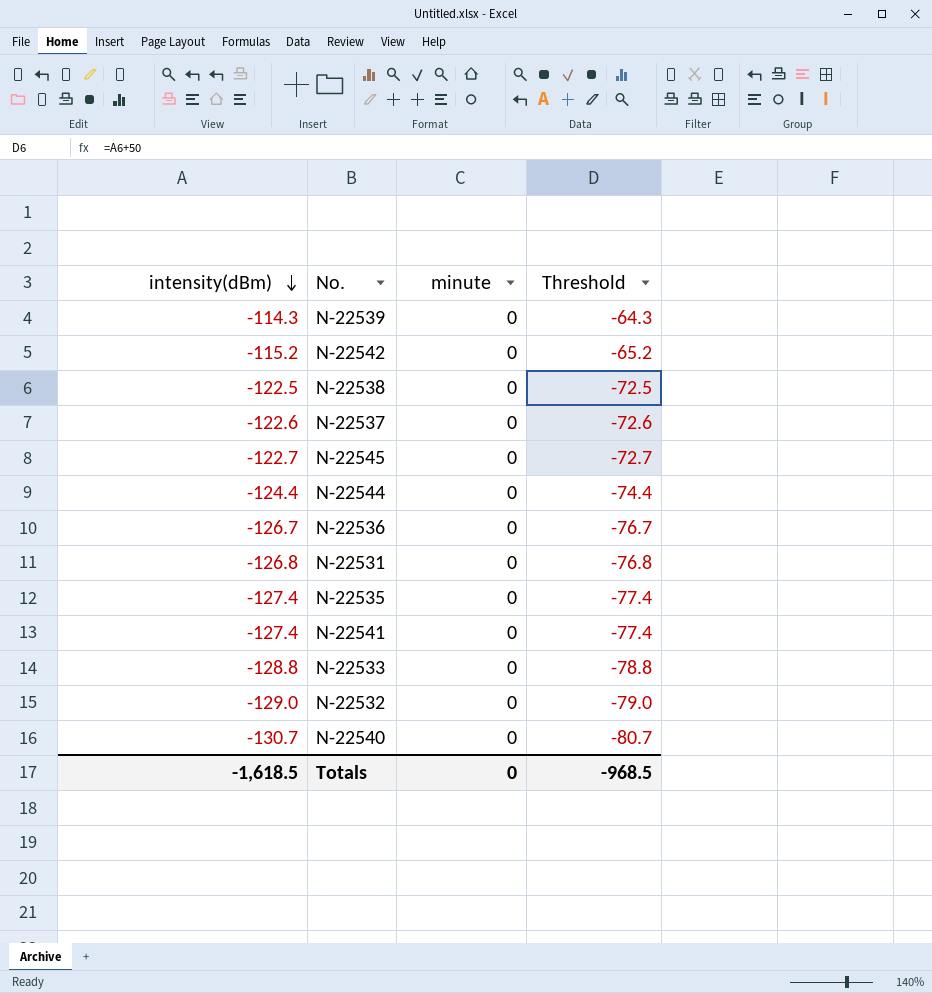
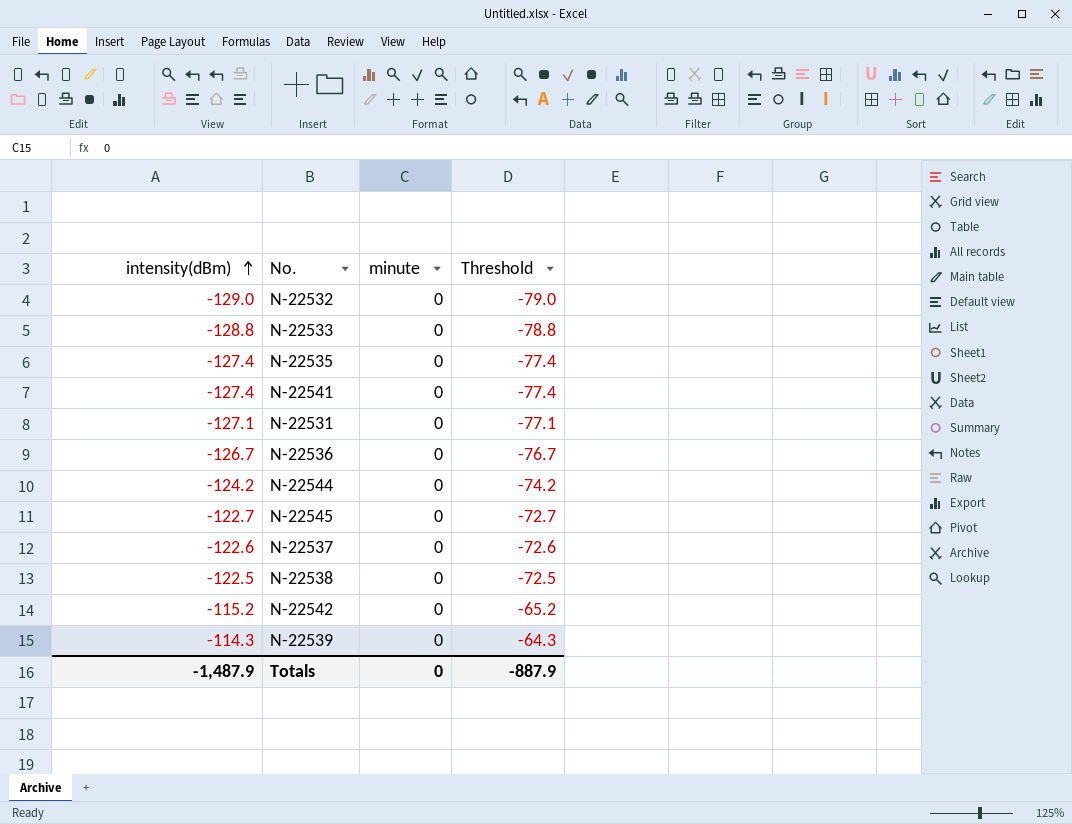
row order: intensity(dBm) descending -> intensity(dBm) ascending
row N-22540: -130.7 | 0 | -80.7 -> none
N-22531 | intensity(dBm): -126.8 -> -127.1
N-22531 | Threshold: -76.8 -> -77.1
N-22544 | intensity(dBm): -124.4 -> -124.2
N-22544 | Threshold: -74.4 -> -74.2
Totals | intensity(dBm): -1,618.5 -> -1,487.9
Totals | Threshold: -968.5 -> -887.9

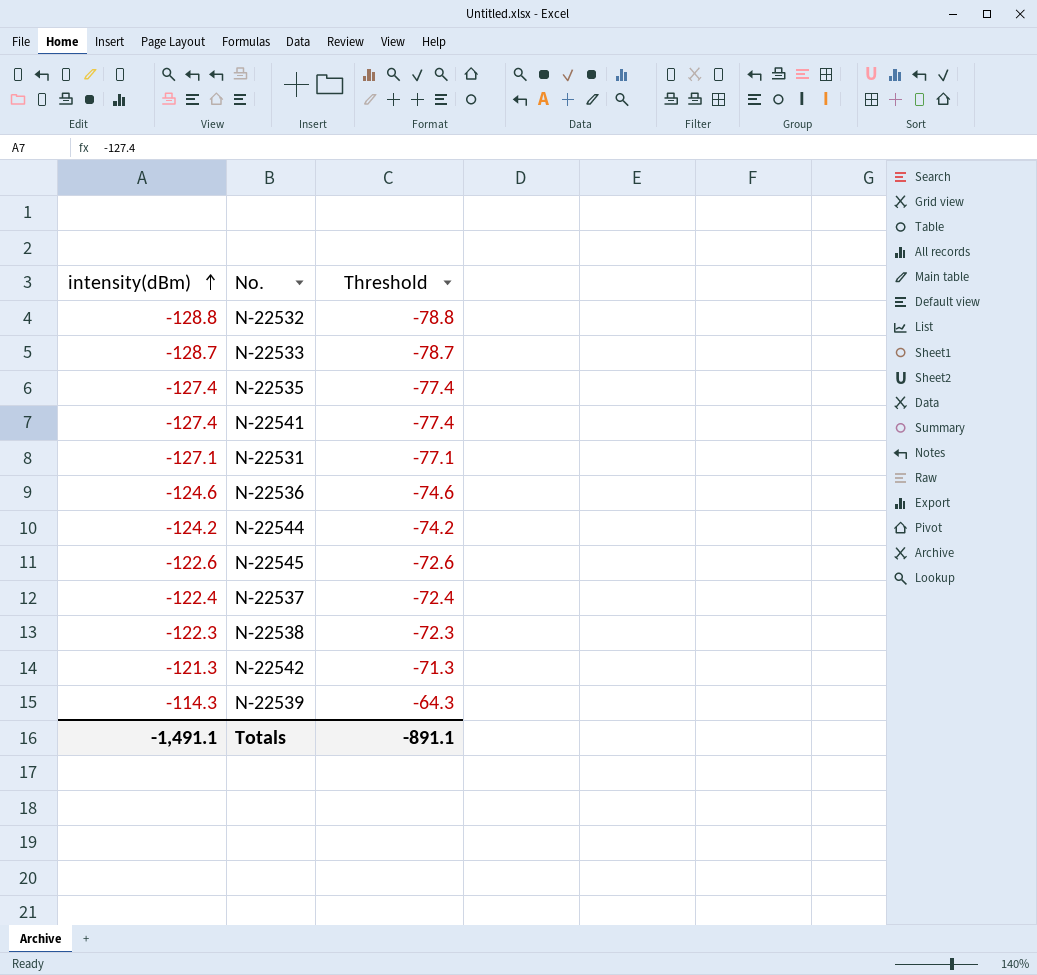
column minute | position: 3 -> none
N-22532 | intensity(dBm): -129.0 -> -128.8
N-22532 | Threshold: -79.0 -> -78.8
N-22533 | intensity(dBm): -128.8 -> -128.7
N-22533 | Threshold: -78.8 -> -78.7
N-22536 | intensity(dBm): -126.7 -> -124.6
N-22536 | Threshold: -76.7 -> -74.6
N-22545 | intensity(dBm): -122.7 -> -122.6
N-22545 | Threshold: -72.7 -> -72.6
N-22537 | intensity(dBm): -122.6 -> -122.4
N-22537 | Threshold: -72.6 -> -72.4
N-22538 | intensity(dBm): -122.5 -> -122.3
N-22538 | Threshold: -72.5 -> -72.3
N-22542 | intensity(dBm): -115.2 -> -121.3
N-22542 | Threshold: -65.2 -> -71.3
Totals | intensity(dBm): -1,487.9 -> -1,491.1
Totals | Threshold: -887.9 -> -891.1

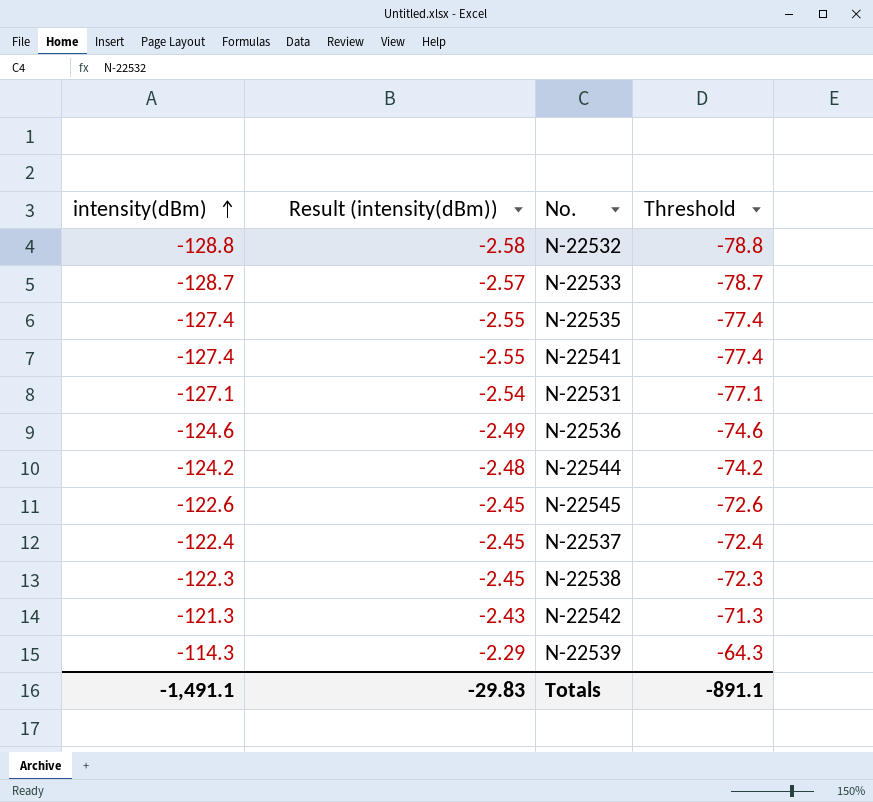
column Result (intensity(dBm)) | formula: none -> [intensity(dBm)] * 0.02

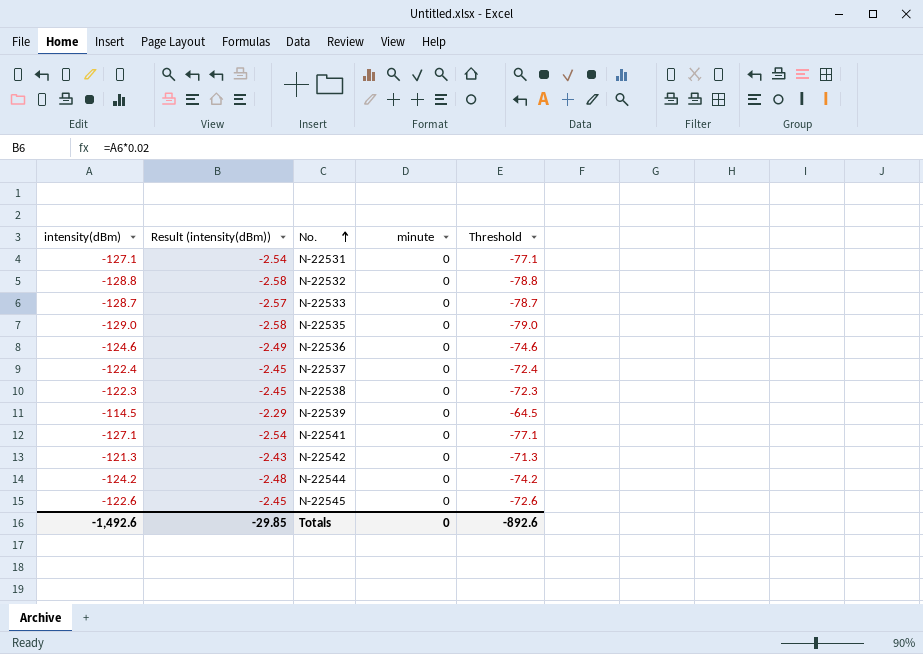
row order: intensity(dBm) ascending -> No. ascending
column minute | position: none -> 4
N-22535 | intensity(dBm): -127.4 -> -129.0
N-22535 | Result (intensity(dBm)): -2.55 -> -2.58
N-22535 | Threshold: -77.4 -> -79.0
N-22539 | intensity(dBm): -114.3 -> -114.5
N-22539 | Threshold: -64.3 -> -64.5
N-22541 | intensity(dBm): -127.4 -> -127.1
N-22541 | Result (intensity(dBm)): -2.55 -> -2.54
N-22541 | Threshold: -77.4 -> -77.1
Totals | intensity(dBm): -1,491.1 -> -1,492.6
Totals | Result (intensity(dBm)): -29.83 -> -29.85
Totals | Threshold: -891.1 -> -892.6

